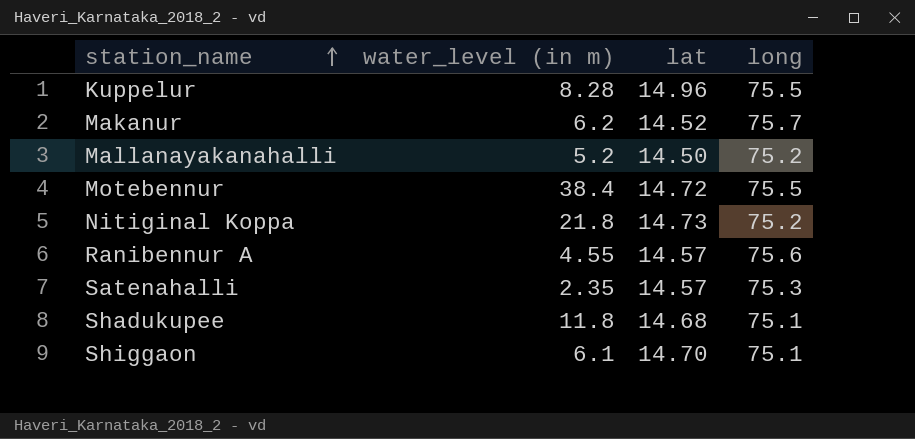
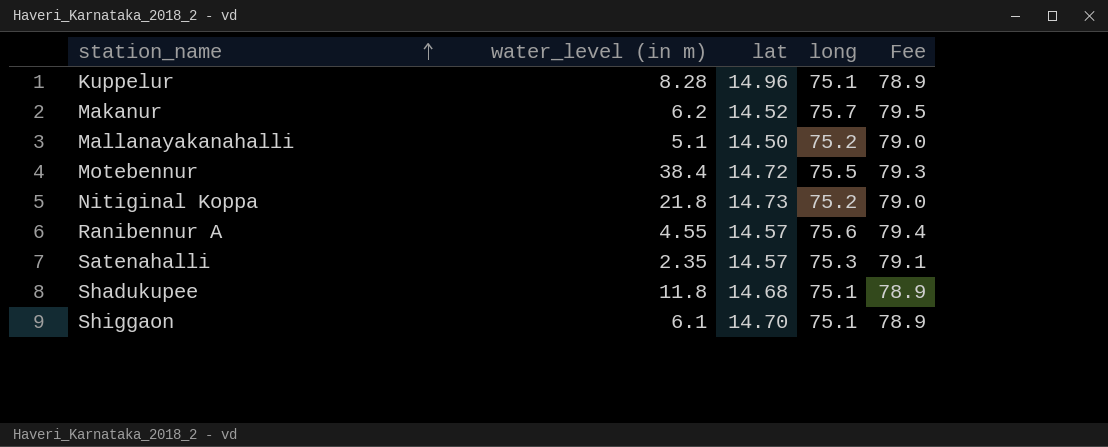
column Fee | formula: none -> [long] * 1.05
Kuppelur | long: 75.5 -> 75.1
Mallanayakanahalli | water_level (in m): 5.2 -> 5.1

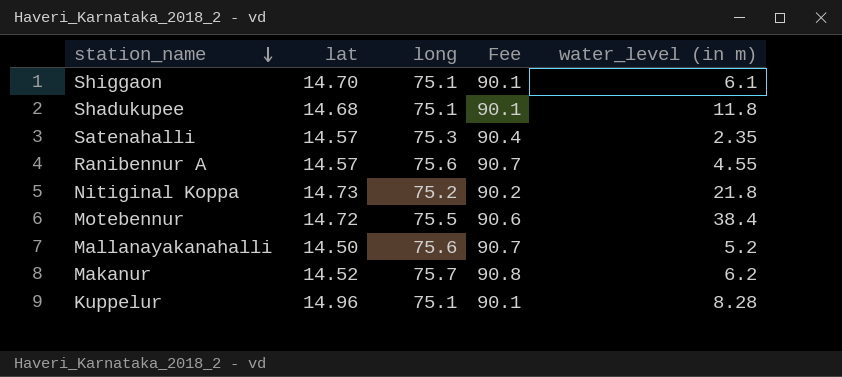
row order: station_name ascending -> station_name descending
column Fee | formula: [long] * 1.05 -> [long] * 1.2
column water_level (in m) | position: 2 -> 5
Mallanayakanahalli | long: 75.2 -> 75.6
Mallanayakanahalli | water_level (in m): 5.1 -> 5.2

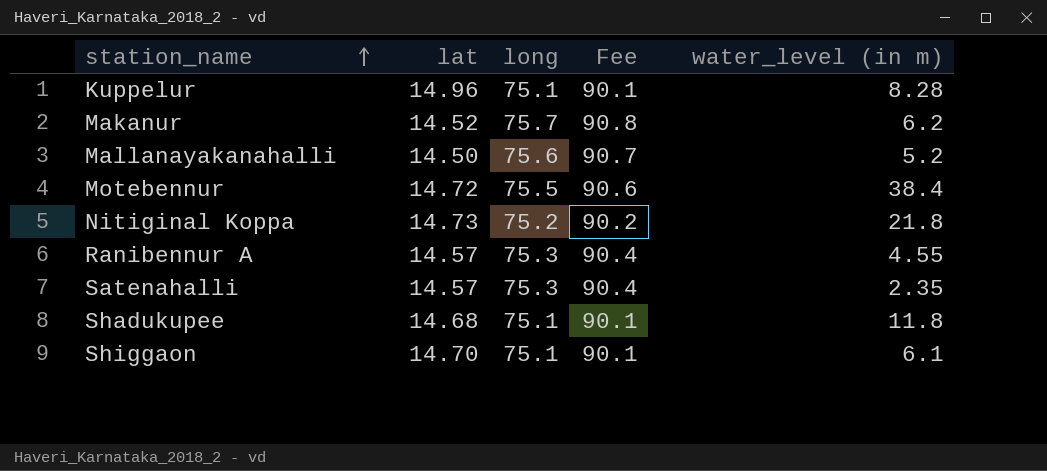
row order: station_name descending -> station_name ascending
Ranibennur A | long: 75.6 -> 75.3
Ranibennur A | Fee: 90.7 -> 90.4

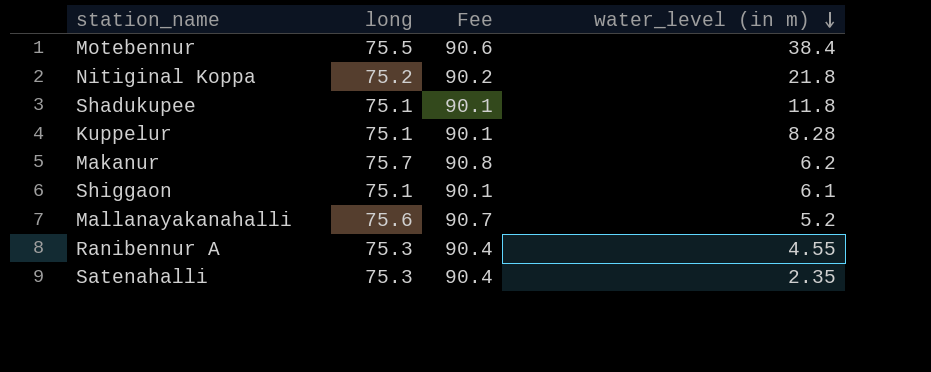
row order: station_name ascending -> water_level (in m) descending
column lat | position: 2 -> none

